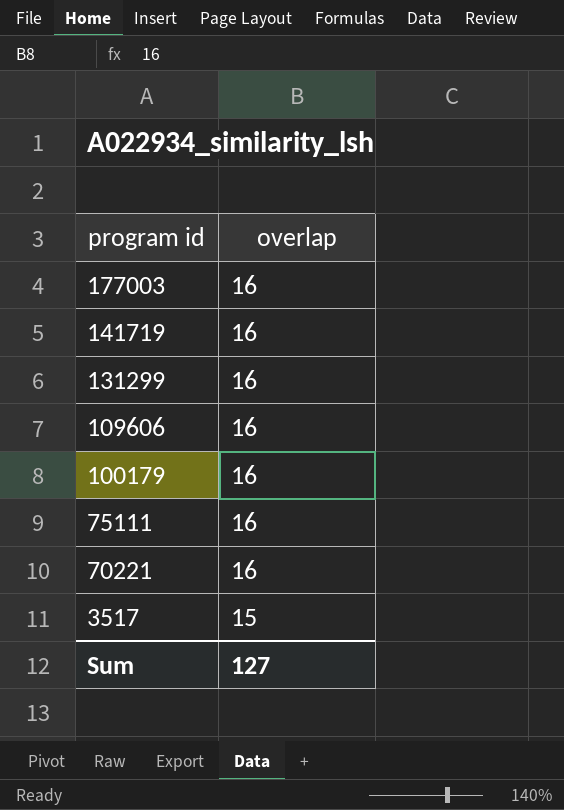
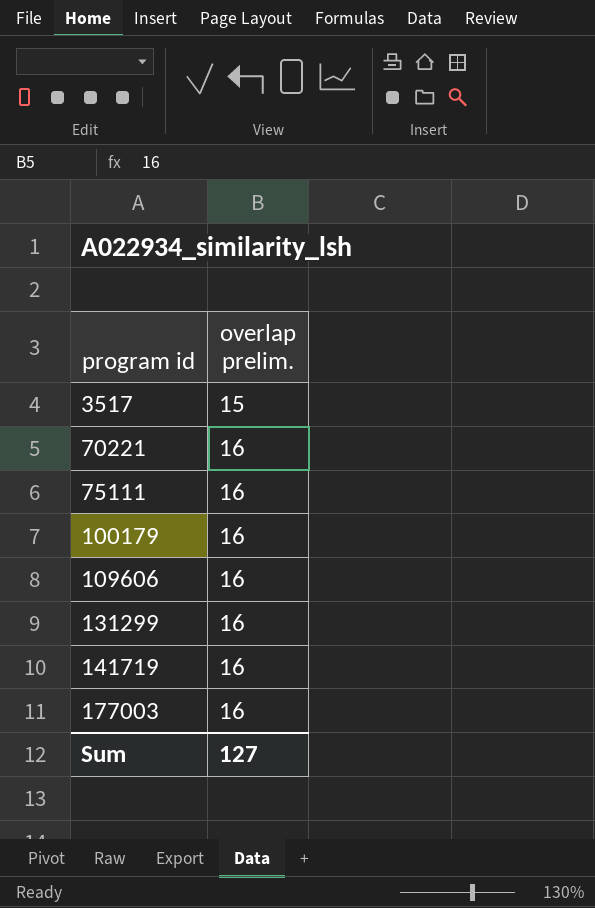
row order: program id descending -> program id ascending
column name: overlap -> overlap prelim.

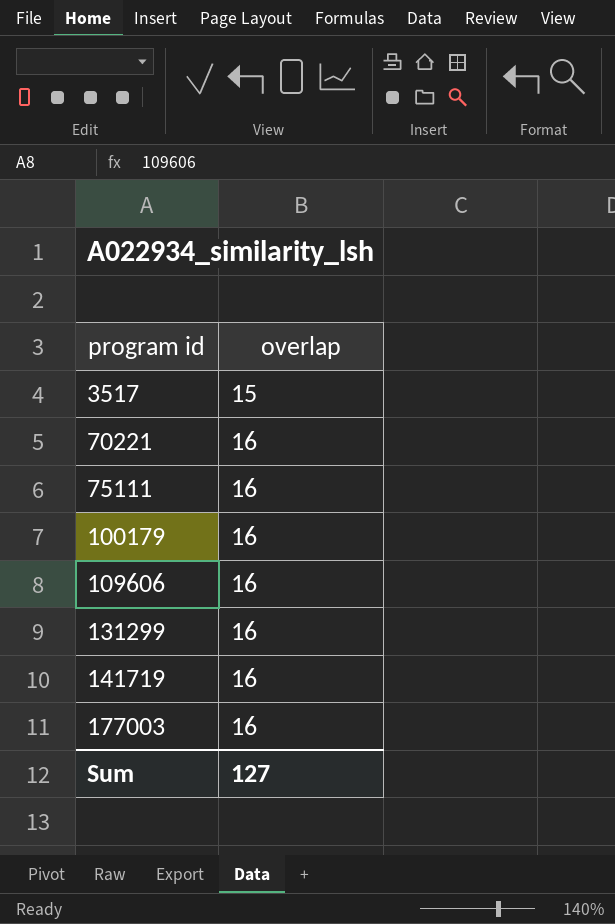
column name: overlap prelim. -> overlap

